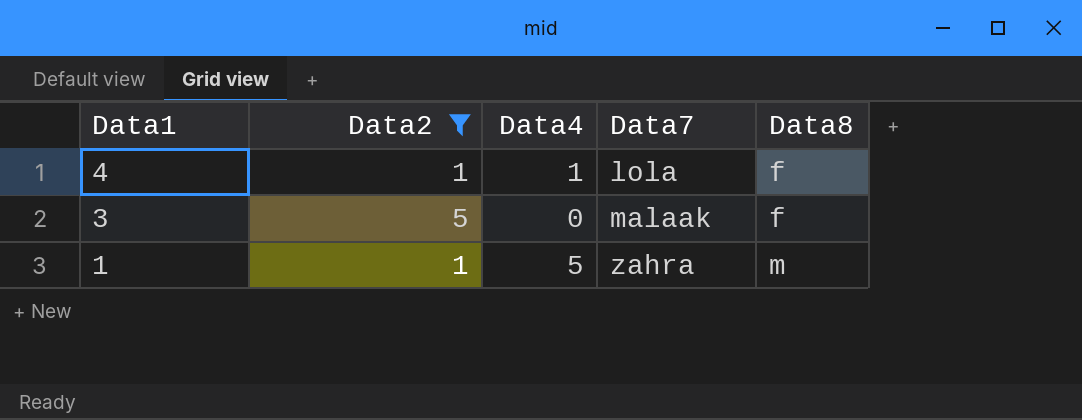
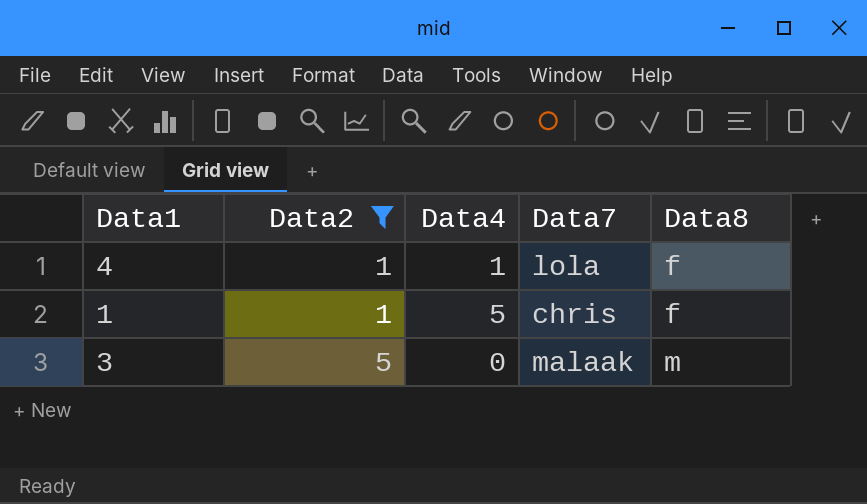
row order: Data1 descending -> Data2 ascending
1 | Data7: zahra -> chris
1 | Data8: m -> f
3 | Data8: f -> m

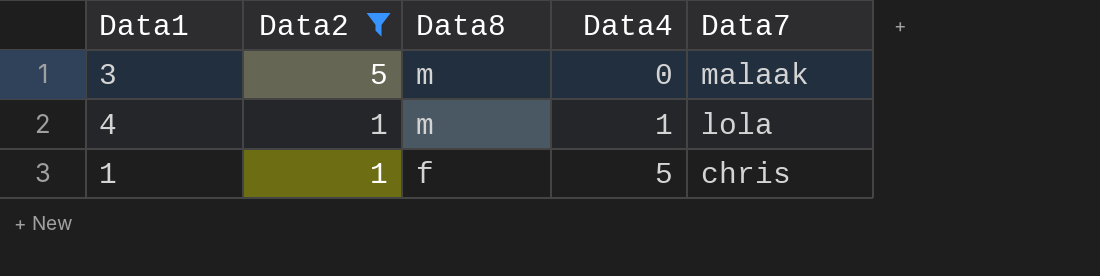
row order: Data2 ascending -> Data2 descending
column Data8 | position: 5 -> 3
4 | Data8: f -> m

